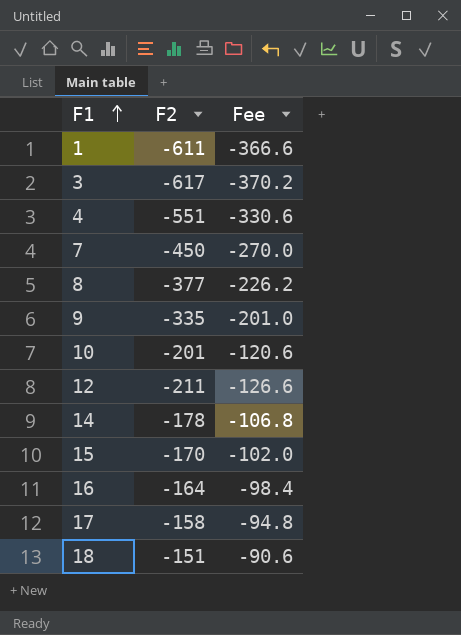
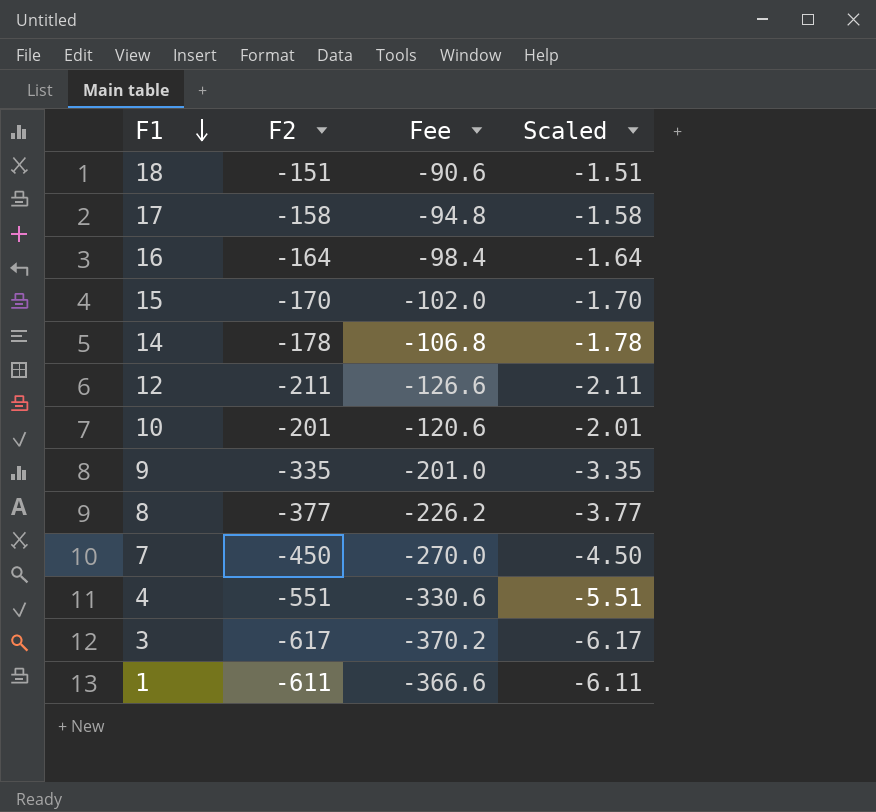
row order: F1 ascending -> F1 descending
column Scaled | formula: none -> [F2] * 0.01

